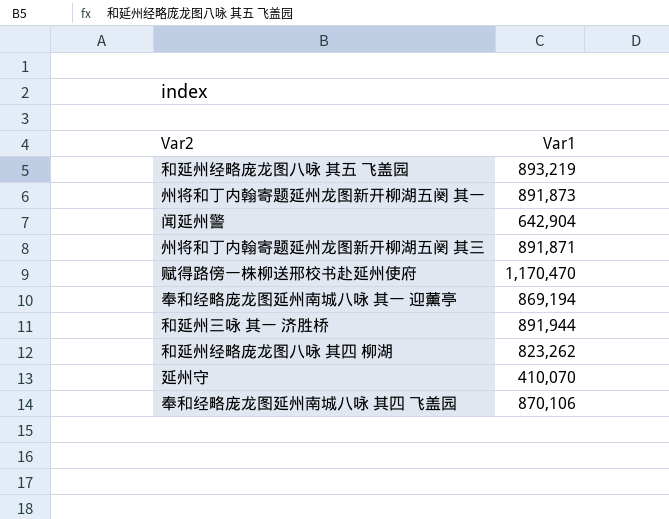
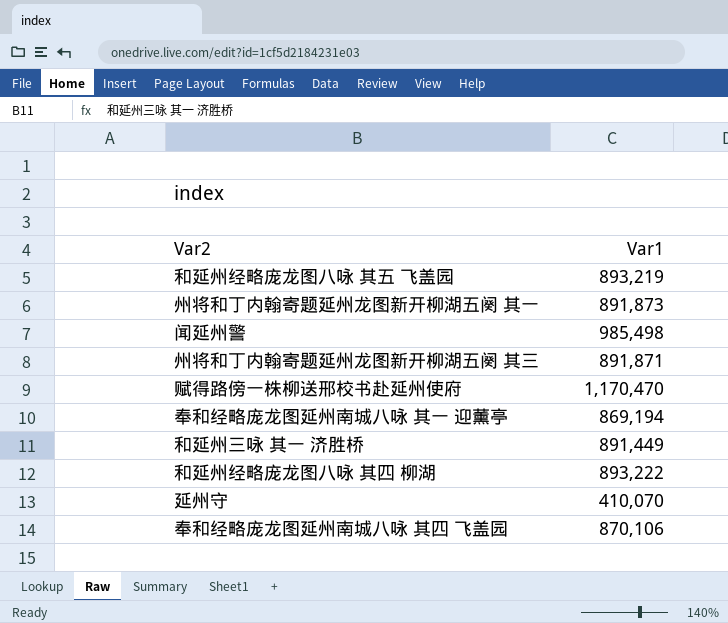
闻延州警 | Var1: 642,904 -> 985,498
和延州三咏 其一 济胜桥 | Var1: 891,944 -> 891,449
和延州经略庞龙图八咏 其四 柳湖 | Var1: 823,262 -> 893,222

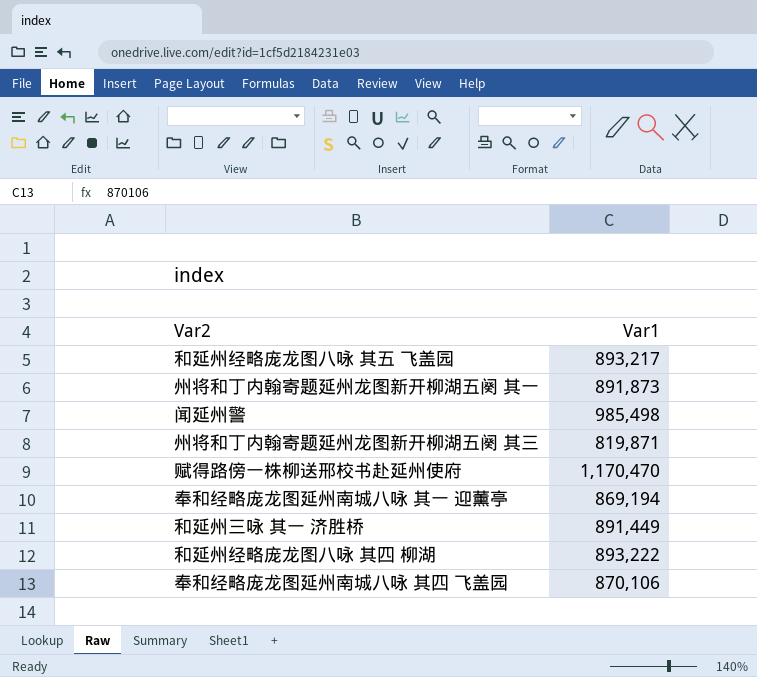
row 延州守: 410,070 -> none
和延州经略庞龙图八咏 其五 飞盖园 | Var1: 893,219 -> 893,217
州将和丁内翰寄题延州龙图新开柳湖五阕 其三 | Var1: 891,871 -> 819,871

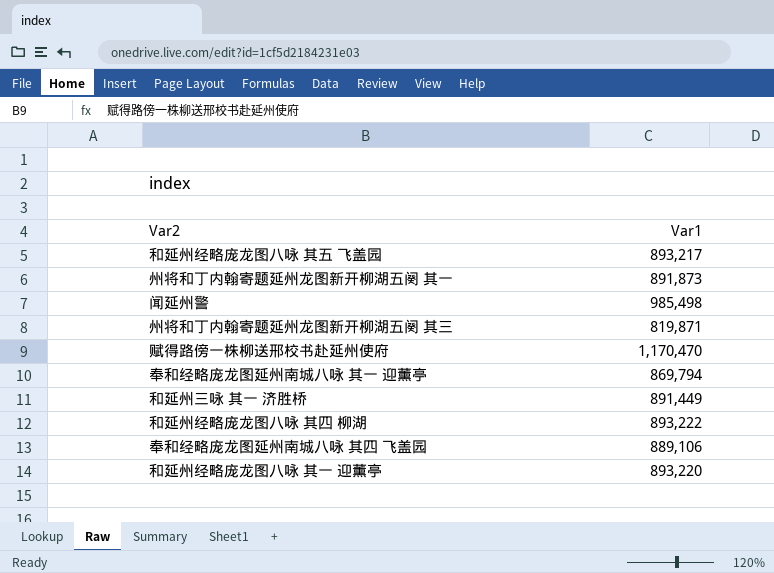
奉和经略庞龙图延州南城八咏 其一 迎薰亭 | Var1: 869,194 -> 869,794
奉和经略庞龙图延州南城八咏 其四 飞盖园 | Var1: 870,106 -> 889,106
row 和延州经略庞龙图八咏 其一 迎薰亭: none -> 893,220

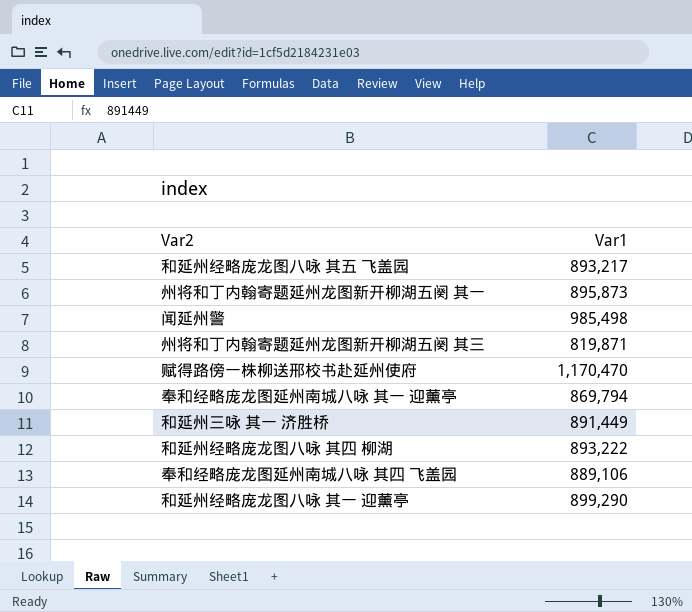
州将和丁内翰寄题延州龙图新开柳湖五阕 其一 | Var1: 891,873 -> 895,873
和延州经略庞龙图八咏 其一 迎薰亭 | Var1: 893,220 -> 899,290

